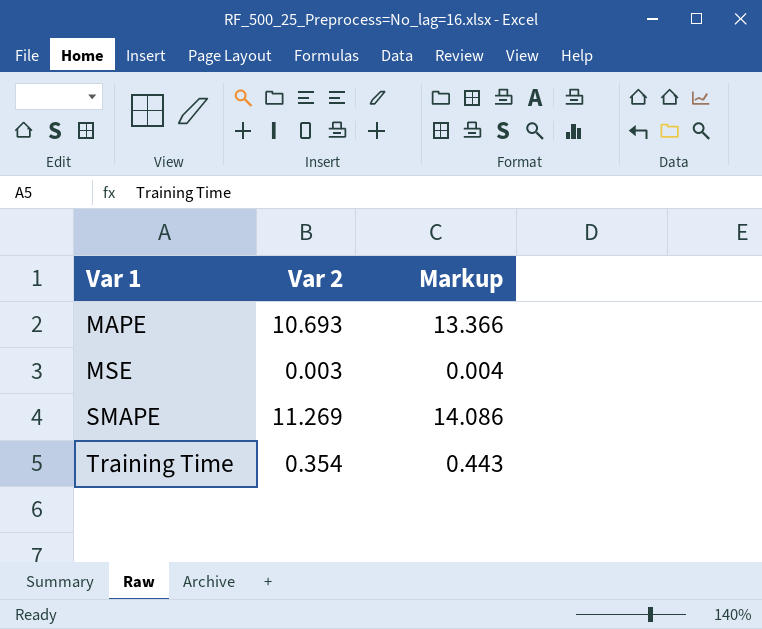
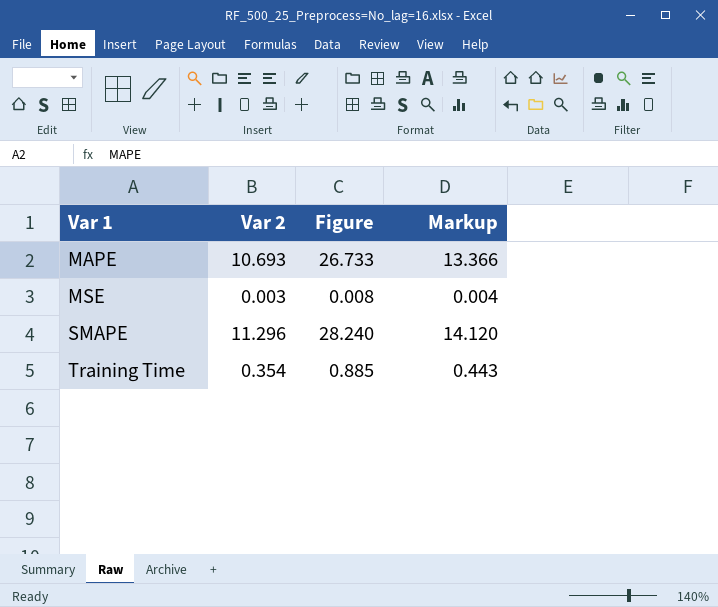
column Figure | formula: none -> [Var 2] * 2.5
SMAPE | Var 2: 11.269 -> 11.296
SMAPE | Markup: 14.086 -> 14.120

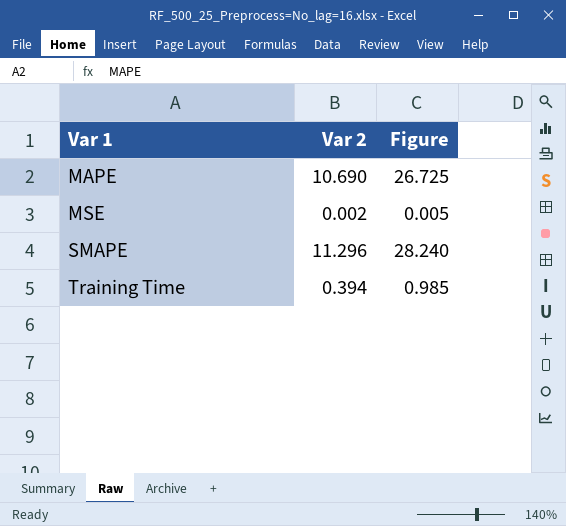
column Markup | formula: [Var 2] * 1.25 -> none
MAPE | Var 2: 10.693 -> 10.690
MAPE | Figure: 26.733 -> 26.725
MSE | Var 2: 0.003 -> 0.002
MSE | Figure: 0.008 -> 0.005
Training Time | Var 2: 0.354 -> 0.394
Training Time | Figure: 0.885 -> 0.985

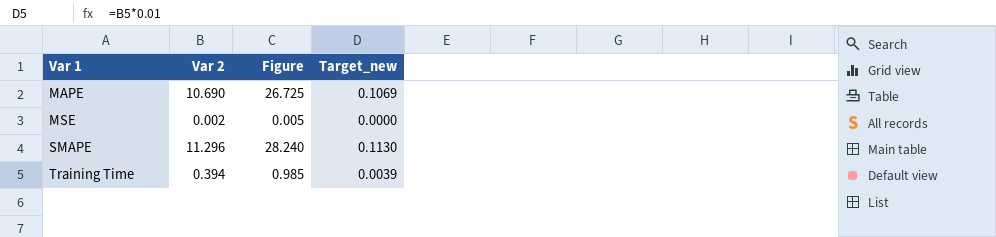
column Target_new | formula: none -> [Var 2] * 0.01

